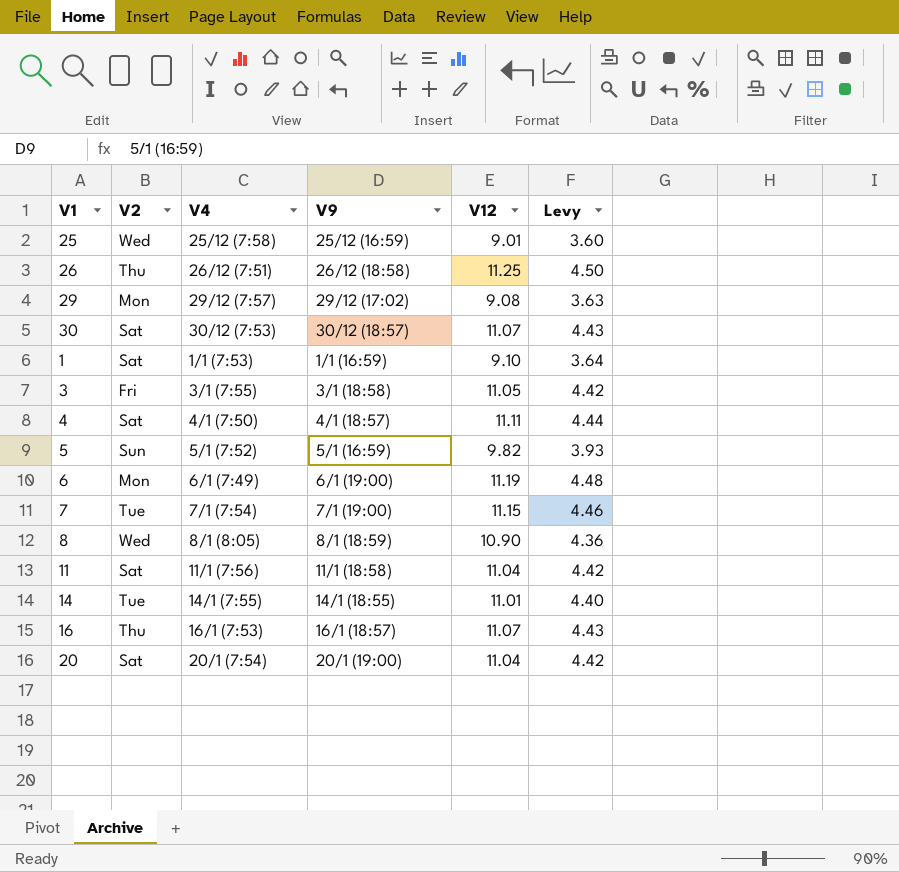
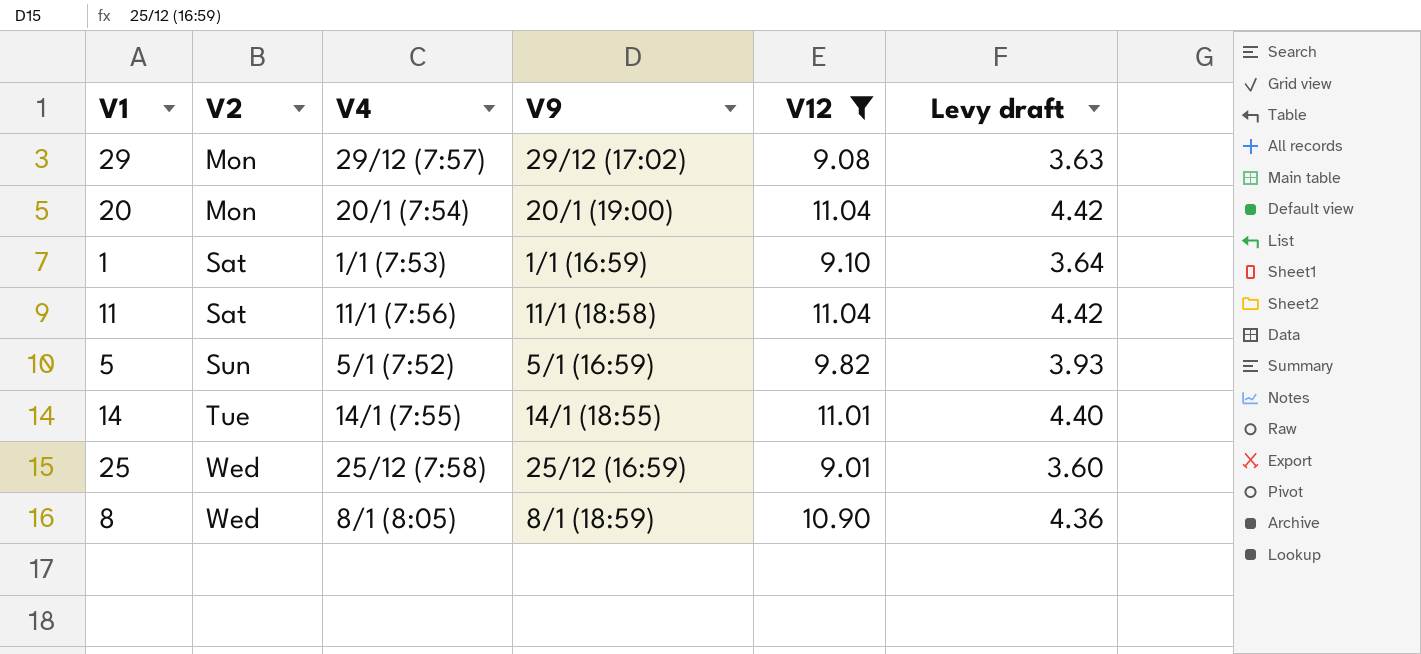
filter: none -> V12 <= 11.04
row order: none -> V2 ascending
column name: Levy -> Levy draft
20 | V2: Sat -> Mon

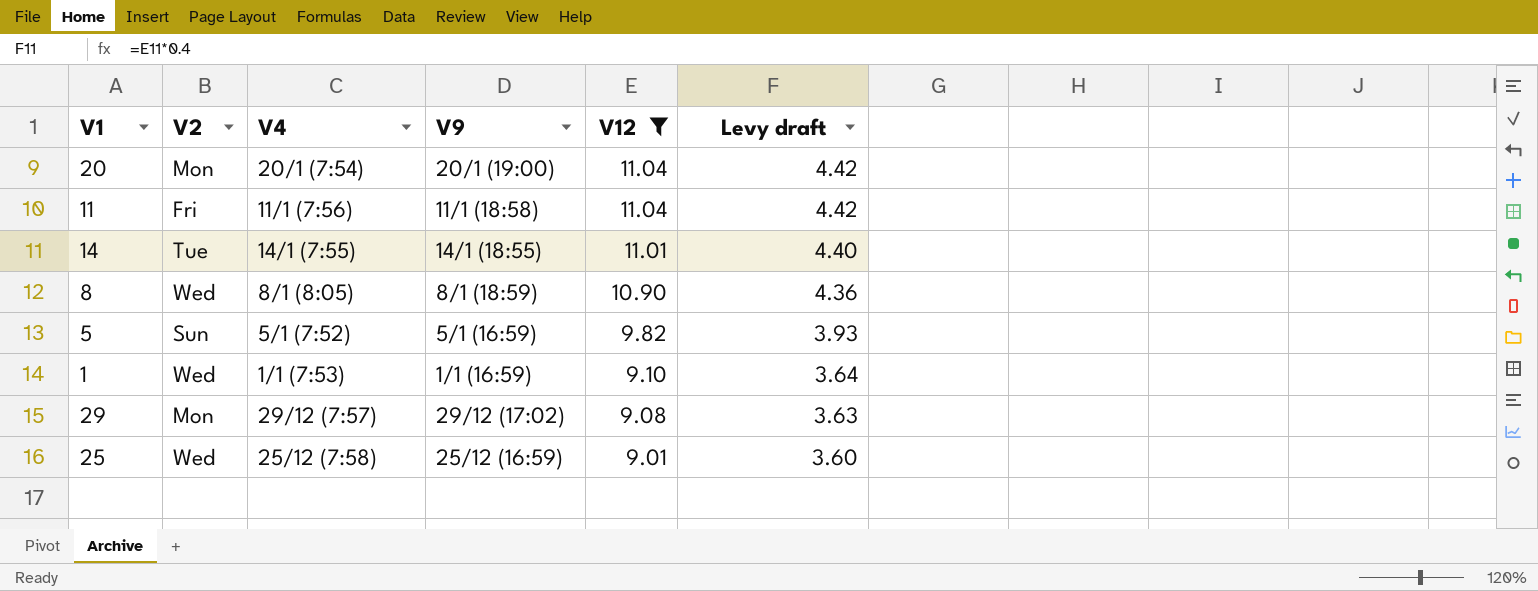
row order: V2 ascending -> V12 descending
11 | V2: Sat -> Fri
1 | V2: Sat -> Wed

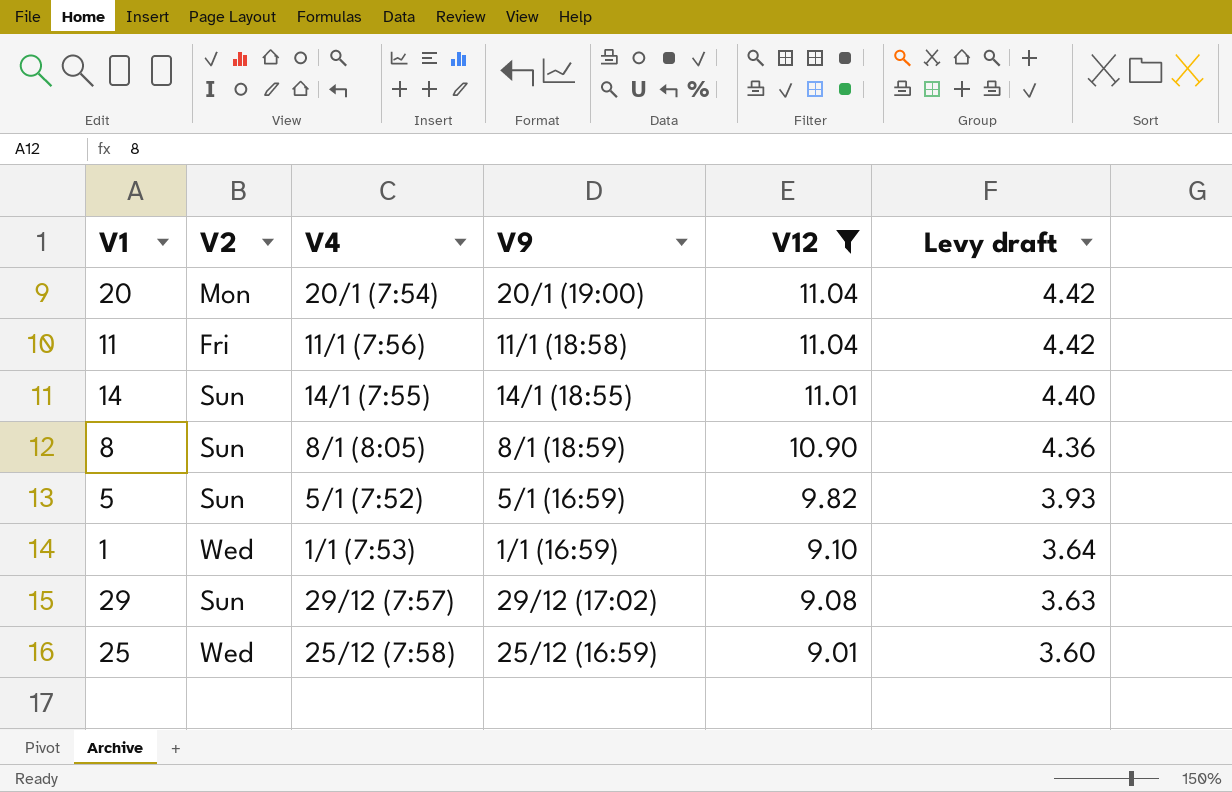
14 | V2: Tue -> Sun
8 | V2: Wed -> Sun
29 | V2: Mon -> Sun

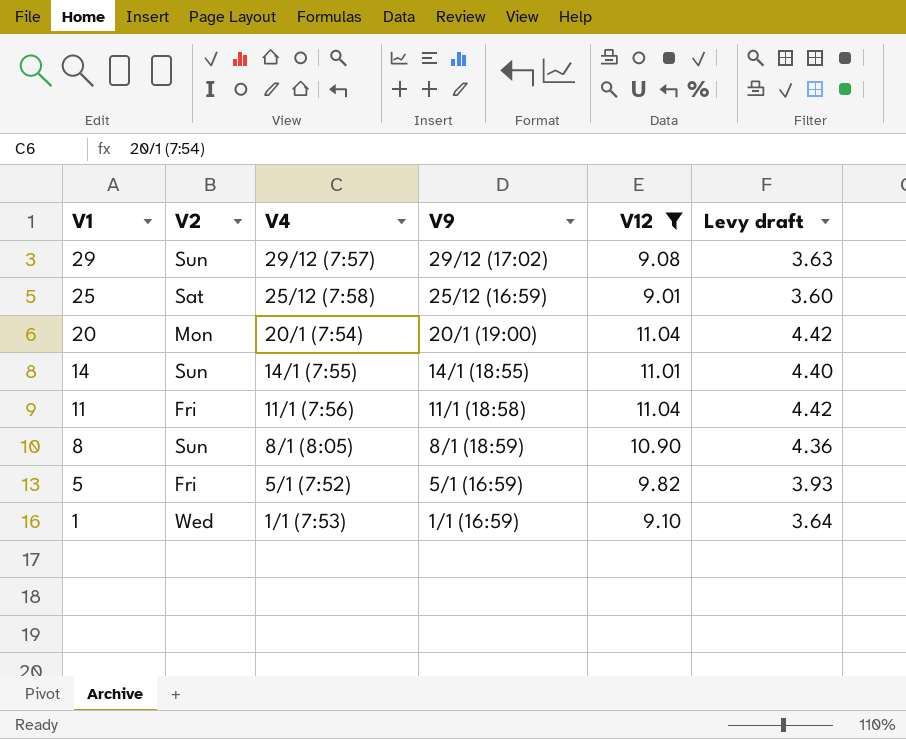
row order: V12 descending -> V1 descending
25 | V2: Wed -> Sat
5 | V2: Sun -> Fri

